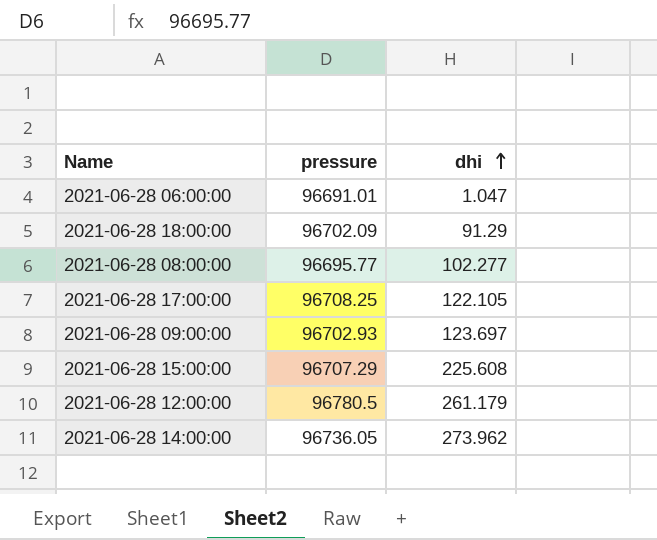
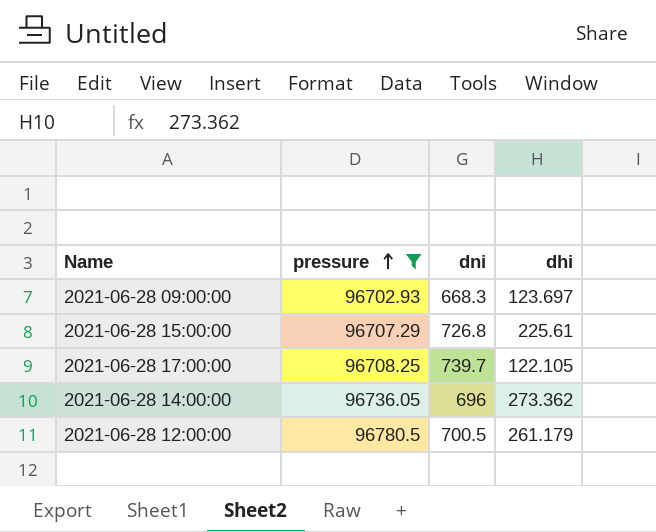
filter: none -> pressure >= 96702.93
row order: dhi ascending -> pressure ascending
column dni | position: none -> 3
2021-06-28 15:00:00 | dhi: 225.608 -> 225.61
2021-06-28 14:00:00 | dhi: 273.962 -> 273.362

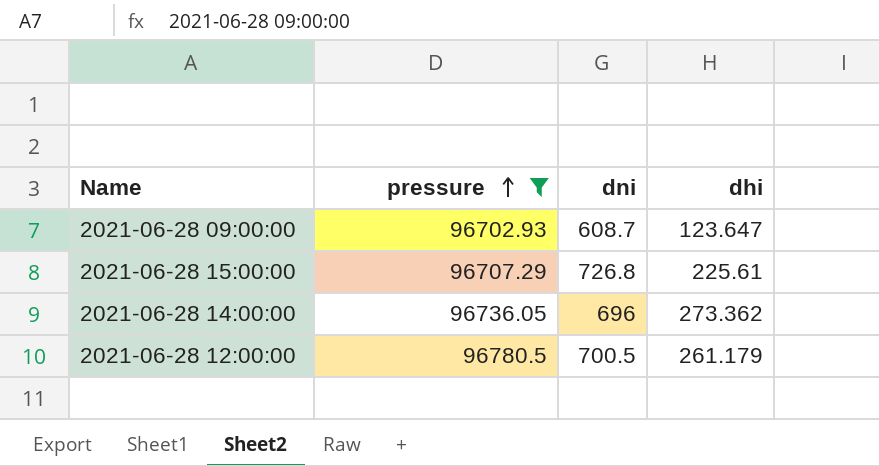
row 2021-06-28 17:00:00: 96708.25 | 739.7 | 122.105 -> none
2021-06-28 09:00:00 | dni: 668.3 -> 608.7
2021-06-28 09:00:00 | dhi: 123.697 -> 123.647

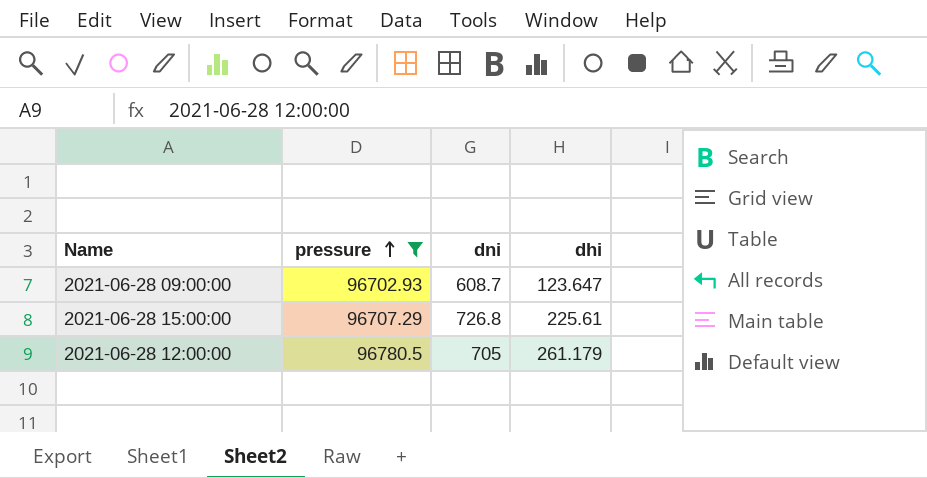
row 2021-06-28 14:00:00: 96736.05 | 696 | 273.362 -> none
2021-06-28 12:00:00 | dni: 700.5 -> 705

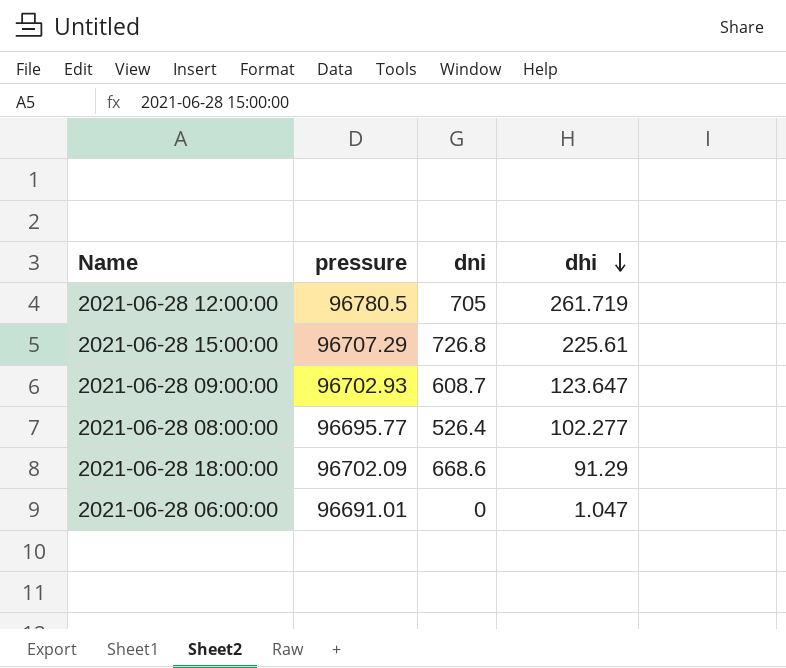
filter: pressure >= 96702.93 -> none
row order: pressure ascending -> dhi descending
2021-06-28 12:00:00 | dhi: 261.179 -> 261.719

